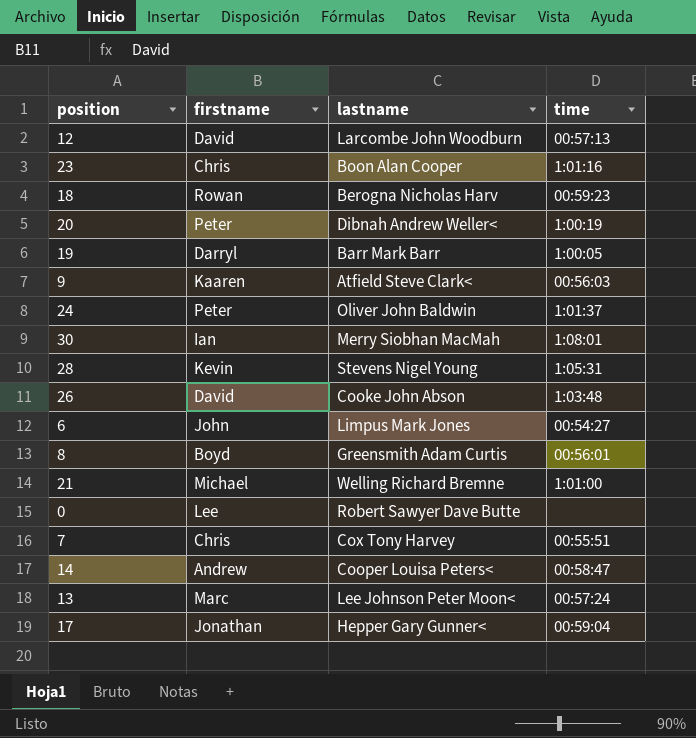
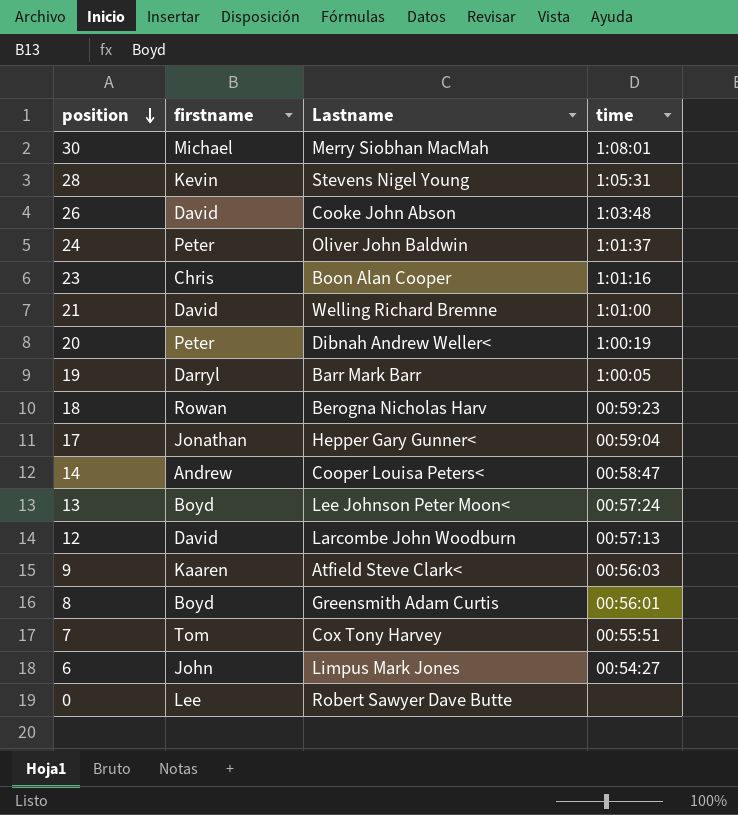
row order: none -> position descending
column name: lastname -> Lastname
30 | firstname: Ian -> Michael
21 | firstname: Michael -> David
13 | firstname: Marc -> Boyd
7 | firstname: Chris -> Tom

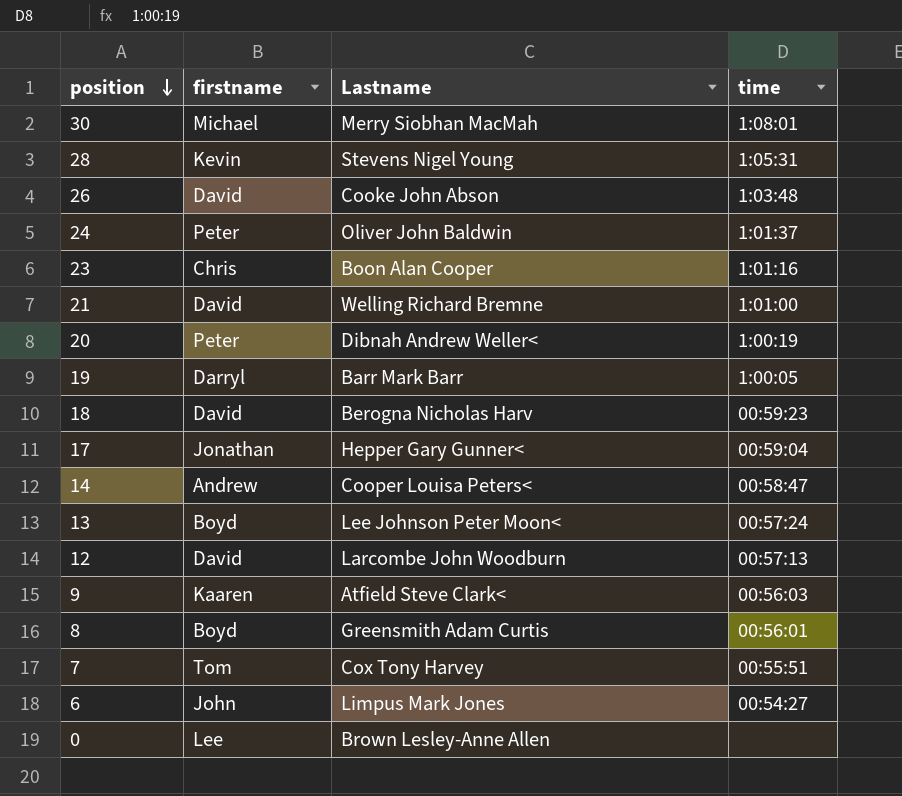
18 | firstname: Rowan -> David
0 | Lastname: Robert Sawyer Dave Butte -> Brown Lesley-Anne Allen

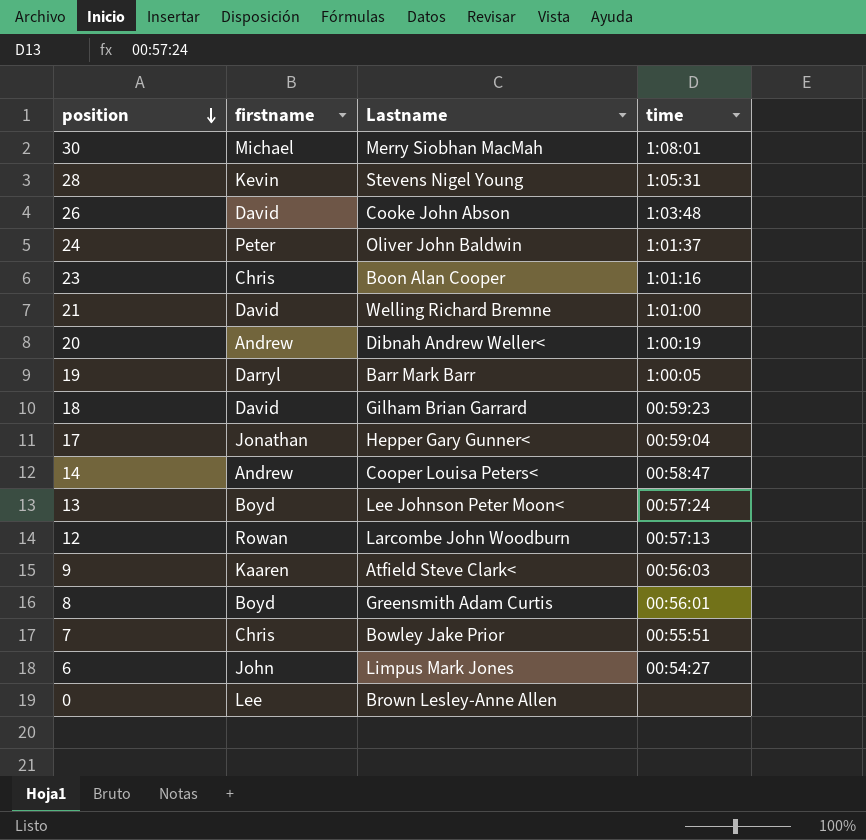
20 | firstname: Peter -> Andrew
18 | Lastname: Berogna Nicholas Harv -> Gilham Brian Garrard
12 | firstname: David -> Rowan
7 | firstname: Tom -> Chris
7 | Lastname: Cox Tony Harvey -> Bowley Jake Prior

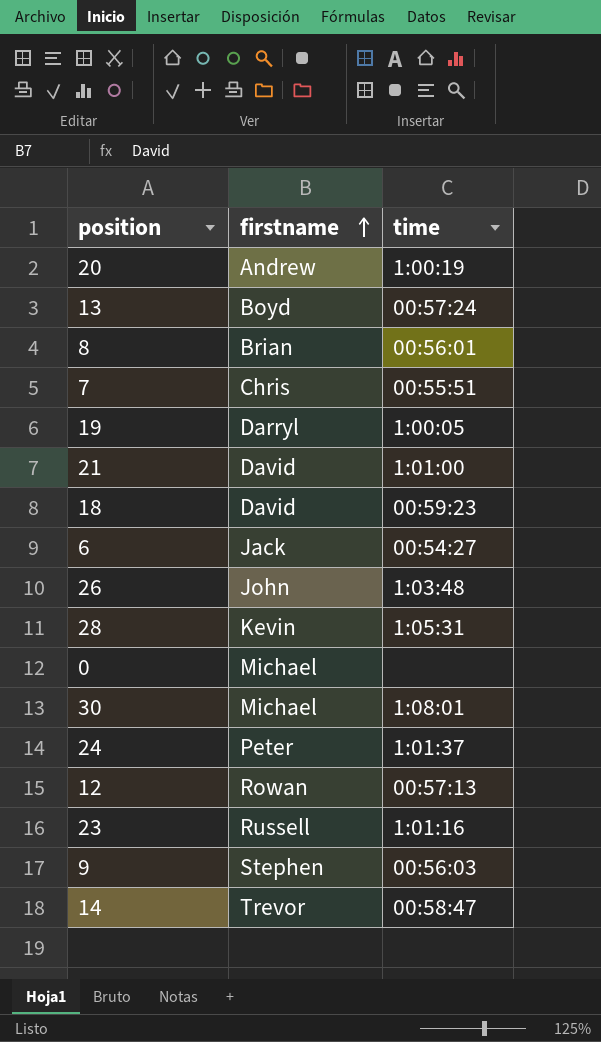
row order: position descending -> firstname ascending
column Lastname | position: 3 -> none
row 17: Jonathan | Hepper Gary Gunner< | 00:59:04 -> none
8 | firstname: Boyd -> Brian
6 | firstname: John -> Jack
26 | firstname: David -> John
0 | firstname: Lee -> Michael
23 | firstname: Chris -> Russell
9 | firstname: Kaaren -> Stephen
14 | firstname: Andrew -> Trevor

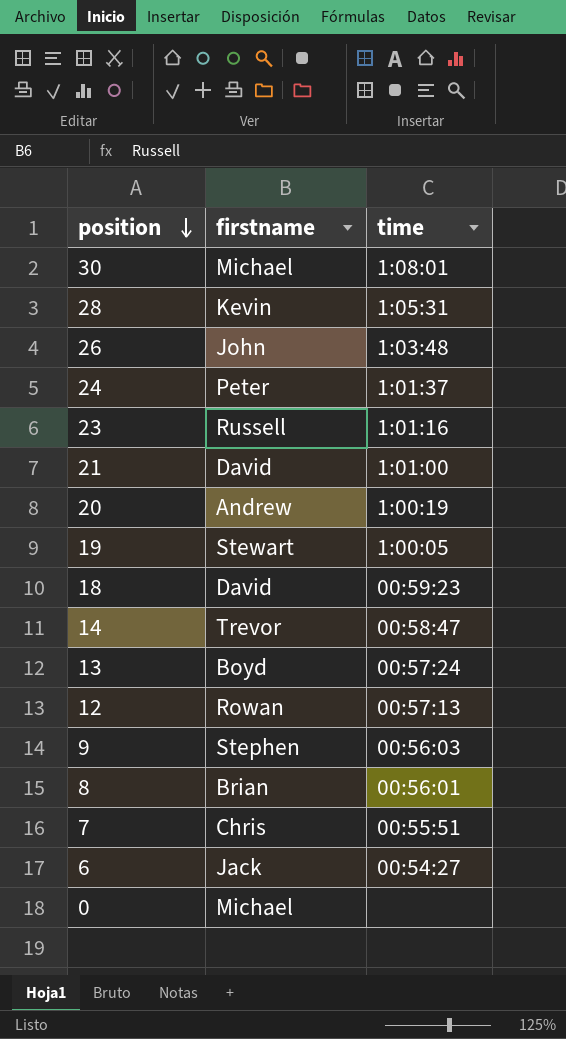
row order: firstname ascending -> position descending
19 | firstname: Darryl -> Stewart

